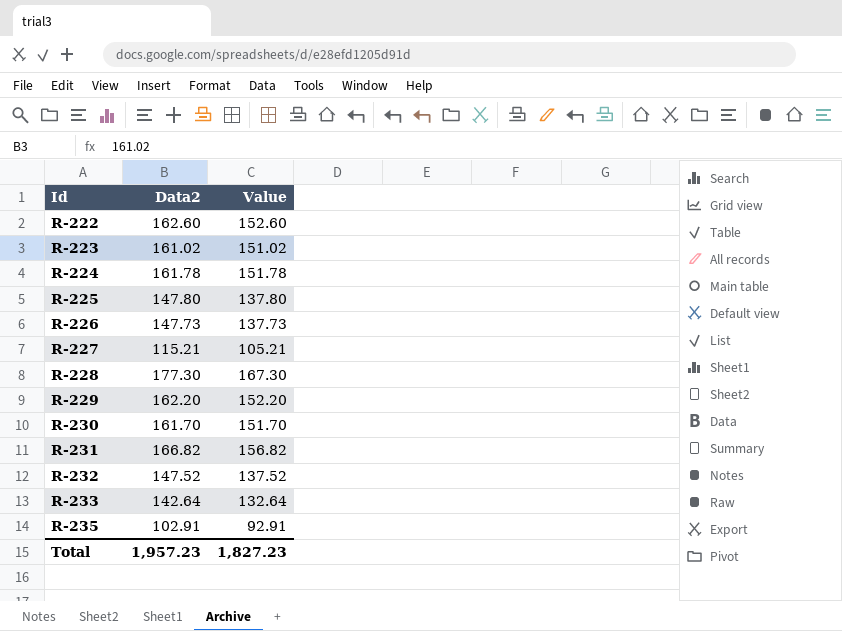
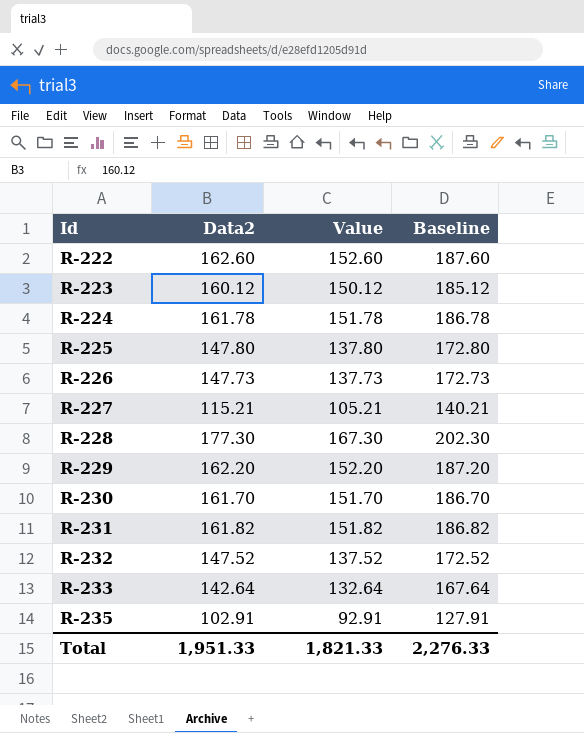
column Baseline | formula: none -> [Data2] + 25
R-223 | Data2: 161.02 -> 160.12
R-223 | Value: 151.02 -> 150.12
R-231 | Data2: 166.82 -> 161.82
R-231 | Value: 156.82 -> 151.82
Total | Data2: 1,957.23 -> 1,951.33
Total | Value: 1,827.23 -> 1,821.33

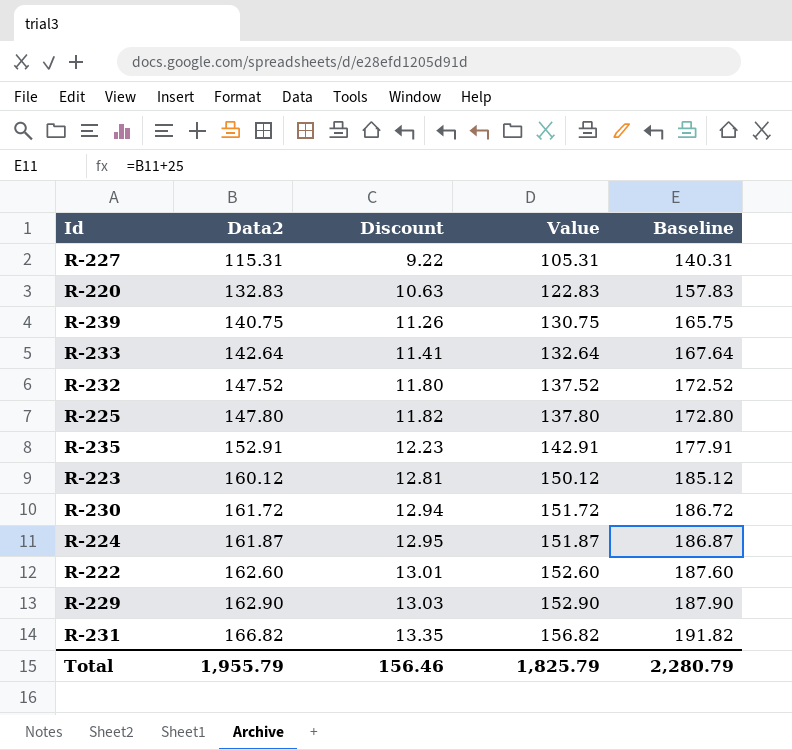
row order: Id ascending -> Data2 ascending
column Discount | formula: none -> [Data2] * 0.08
row R-226: 147.73 | 137.73 | 172.73 -> none
row R-228: 177.30 | 167.30 | 202.30 -> none
R-227 | Data2: 115.21 -> 115.31
R-227 | Value: 105.21 -> 105.31
R-227 | Baseline: 140.21 -> 140.31
row R-220: none -> 132.83 | 10.63 | 122.83 | 157.83
row R-239: none -> 140.75 | 11.26 | 130.75 | 165.75
R-235 | Data2: 102.91 -> 152.91
R-235 | Value: 92.91 -> 142.91
R-235 | Baseline: 127.91 -> 177.91
R-230 | Data2: 161.70 -> 161.72
R-230 | Value: 151.70 -> 151.72
R-230 | Baseline: 186.70 -> 186.72
R-224 | Data2: 161.78 -> 161.87
R-224 | Value: 151.78 -> 151.87
R-224 | Baseline: 186.78 -> 186.87
R-229 | Data2: 162.20 -> 162.90
R-229 | Value: 152.20 -> 152.90
R-229 | Baseline: 187.20 -> 187.90
R-231 | Data2: 161.82 -> 166.82
R-231 | Value: 151.82 -> 156.82
R-231 | Baseline: 186.82 -> 191.82
Total | Data2: 1,951.33 -> 1,955.79
Total | Value: 1,821.33 -> 1,825.79
Total | Baseline: 2,276.33 -> 2,280.79

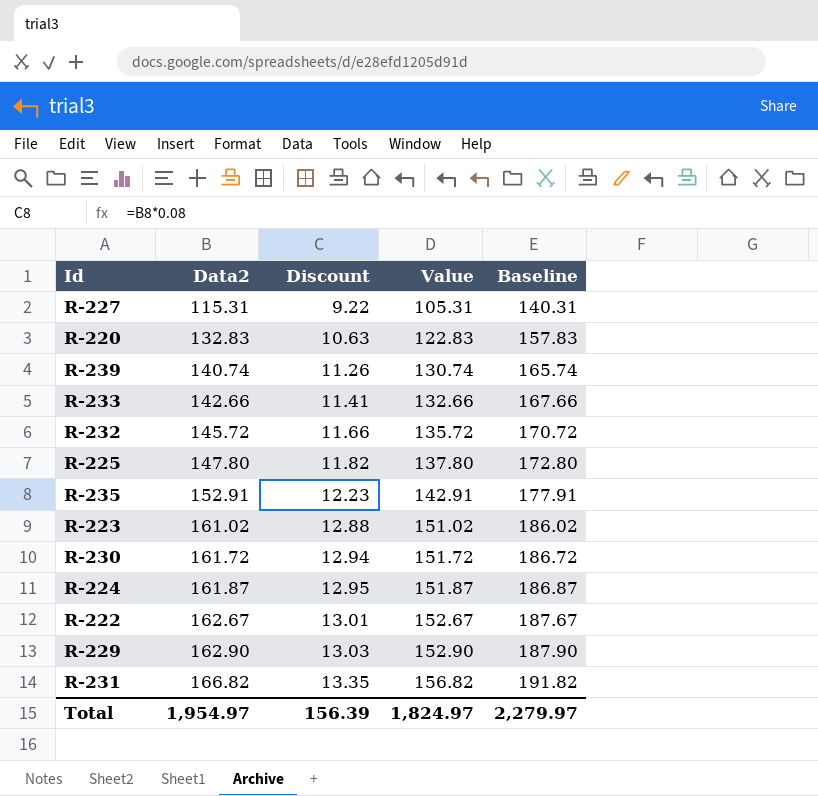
R-239 | Data2: 140.75 -> 140.74
R-239 | Value: 130.75 -> 130.74
R-239 | Baseline: 165.75 -> 165.74
R-233 | Data2: 142.64 -> 142.66
R-233 | Value: 132.64 -> 132.66
R-233 | Baseline: 167.64 -> 167.66
R-232 | Data2: 147.52 -> 145.72
R-232 | Discount: 11.80 -> 11.66
R-232 | Value: 137.52 -> 135.72
R-232 | Baseline: 172.52 -> 170.72
R-223 | Data2: 160.12 -> 161.02
R-223 | Discount: 12.81 -> 12.88
R-223 | Value: 150.12 -> 151.02
R-223 | Baseline: 185.12 -> 186.02
R-222 | Data2: 162.60 -> 162.67
R-222 | Value: 152.60 -> 152.67
R-222 | Baseline: 187.60 -> 187.67
Total | Data2: 1,955.79 -> 1,954.97
Total | Discount: 156.46 -> 156.39
Total | Value: 1,825.79 -> 1,824.97
Total | Baseline: 2,280.79 -> 2,279.97

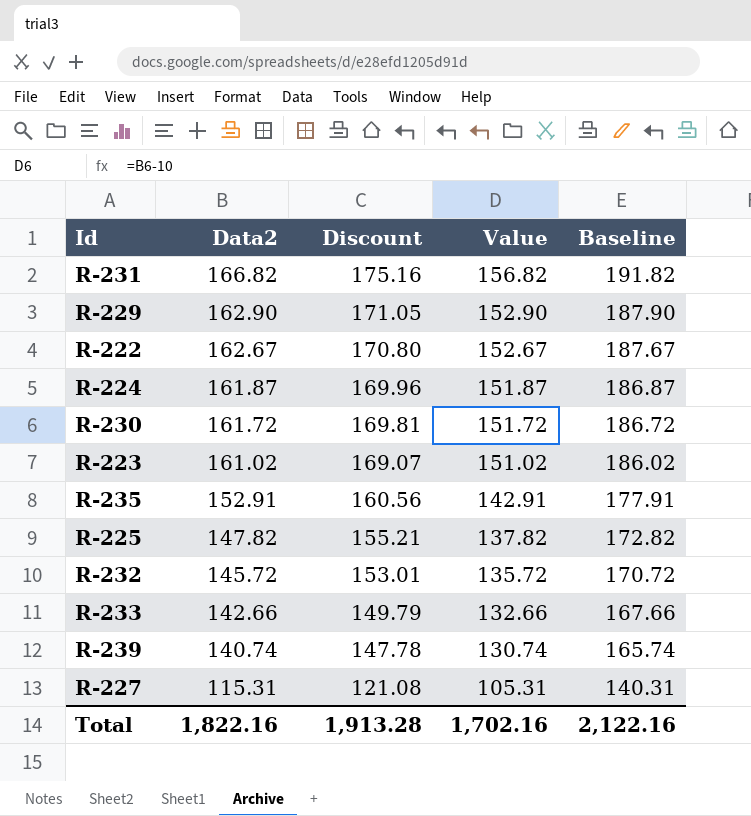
row order: Data2 ascending -> Data2 descending
column Discount | formula: [Data2] * 0.08 -> [Data2] * 1.05
row R-220: 132.83 | 10.63 | 122.83 | 157.83 -> none
R-225 | Data2: 147.80 -> 147.82
R-225 | Value: 137.80 -> 137.82
R-225 | Baseline: 172.80 -> 172.82
Total | Data2: 1,954.97 -> 1,822.16
Total | Discount: 156.39 -> 1,913.28
Total | Value: 1,824.97 -> 1,702.16
Total | Baseline: 2,279.97 -> 2,122.16

